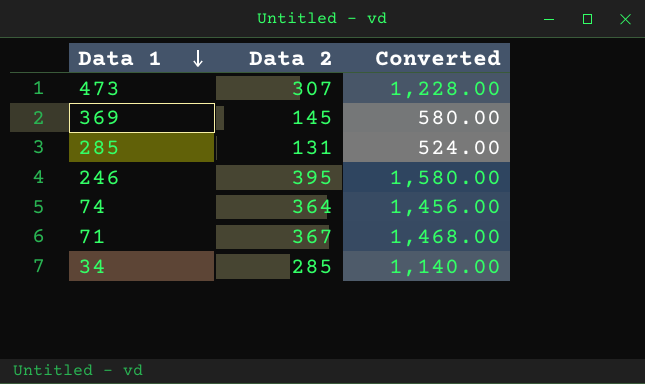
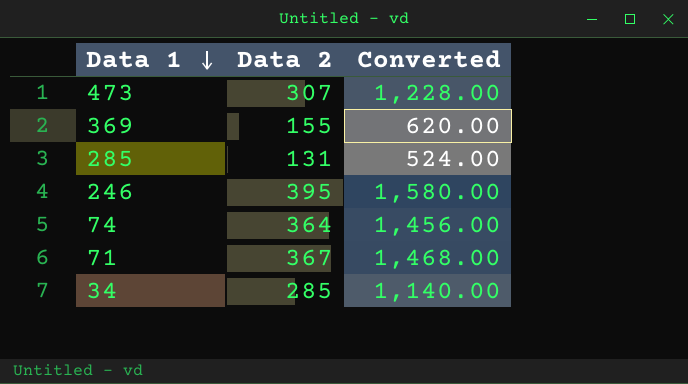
369 | Data 2: 145 -> 155
369 | Converted: 580.00 -> 620.00

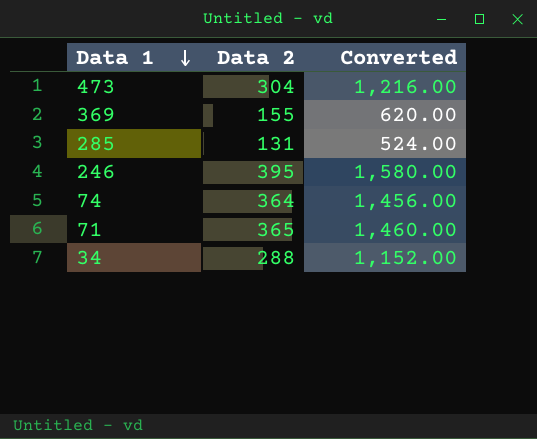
473 | Data 2: 307 -> 304
473 | Converted: 1,228.00 -> 1,216.00
71 | Data 2: 367 -> 365
71 | Converted: 1,468.00 -> 1,460.00
34 | Data 2: 285 -> 288
34 | Converted: 1,140.00 -> 1,152.00

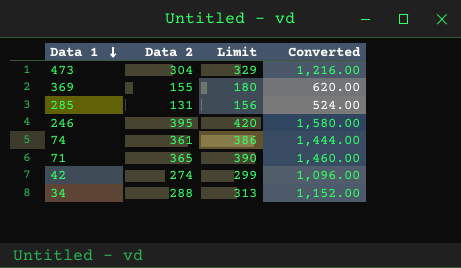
column Limit | formula: none -> [Data 2] + 25
74 | Data 2: 364 -> 361
74 | Converted: 1,456.00 -> 1,444.00
row 42: none -> 274 | 299 | 1,096.00

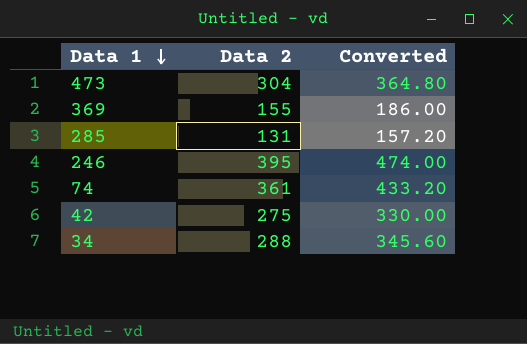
column Limit | formula: [Data 2] + 25 -> none
column Converted | formula: [Data 2] * 4 -> [Data 2] * 1.2
row 71: 365 | 390 | 1,460.00 -> none
42 | Data 2: 274 -> 275

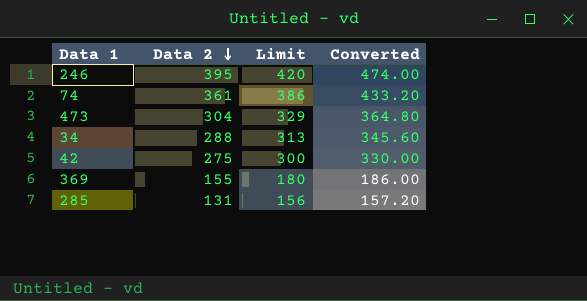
row order: Data 1 descending -> Data 2 descending
column Limit | formula: none -> [Data 2] + 25

